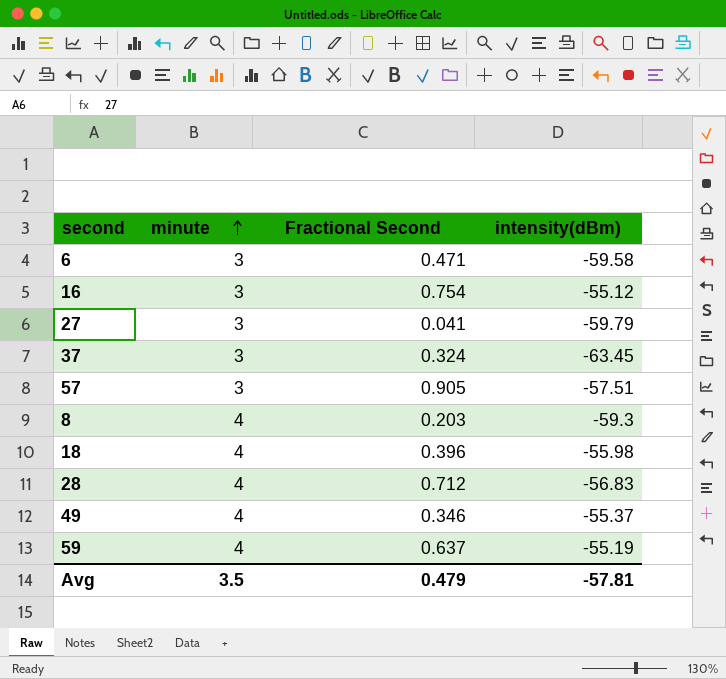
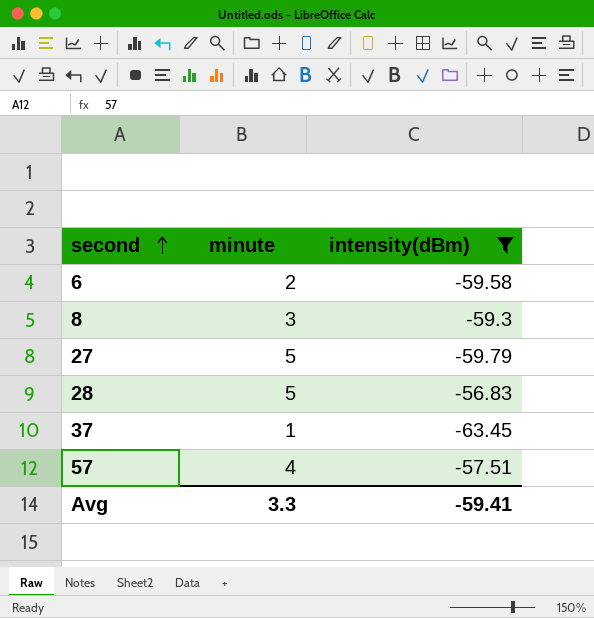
filter: none -> intensity(dBm) <= -56.83
row order: minute ascending -> second ascending
column Fractional Second | position: 3 -> none
6 | minute: 3 -> 2
8 | minute: 4 -> 3
27 | minute: 3 -> 5
28 | minute: 4 -> 5
37 | minute: 3 -> 1
57 | minute: 3 -> 4
Avg | minute: 3.5 -> 3.3
Avg | intensity(dBm): -57.81 -> -59.41

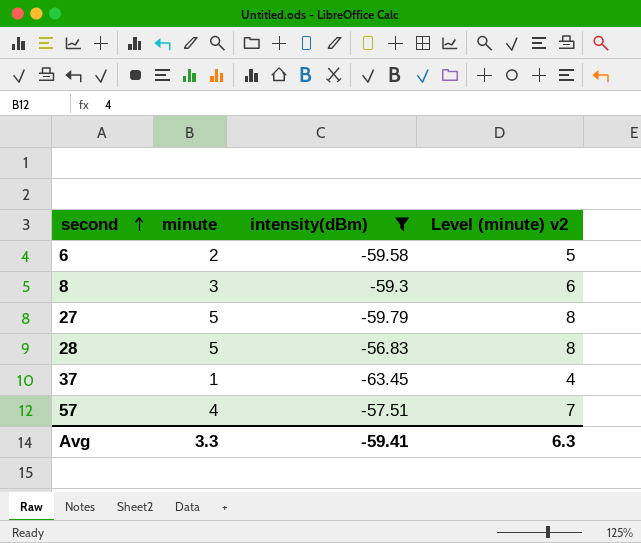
column Level (minute) v2 | formula: none -> [minute] + 3

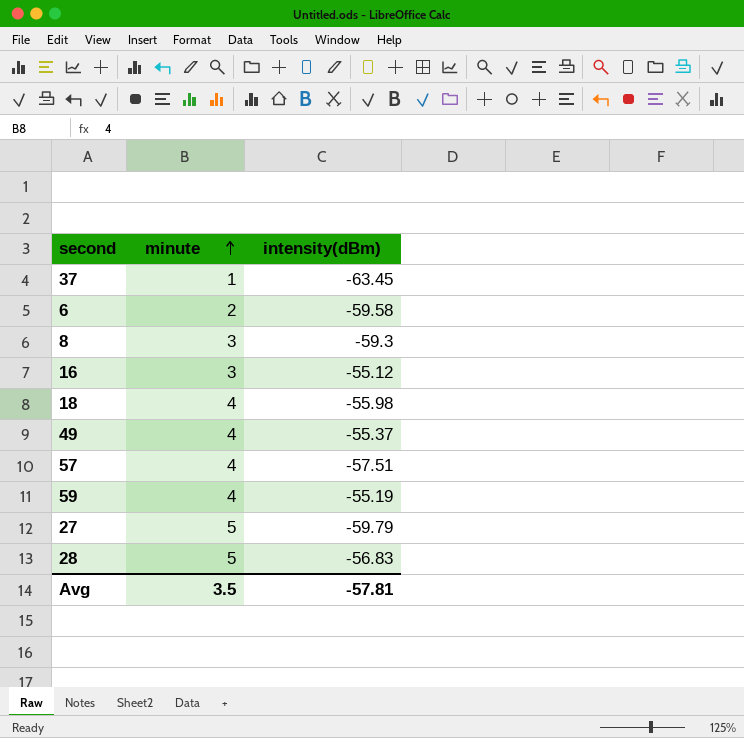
filter: intensity(dBm) <= -56.83 -> none
row order: second ascending -> minute ascending
column Level (minute) v2 | formula: [minute] + 3 -> none
Avg | minute: 3.3 -> 3.5
Avg | intensity(dBm): -59.41 -> -57.81

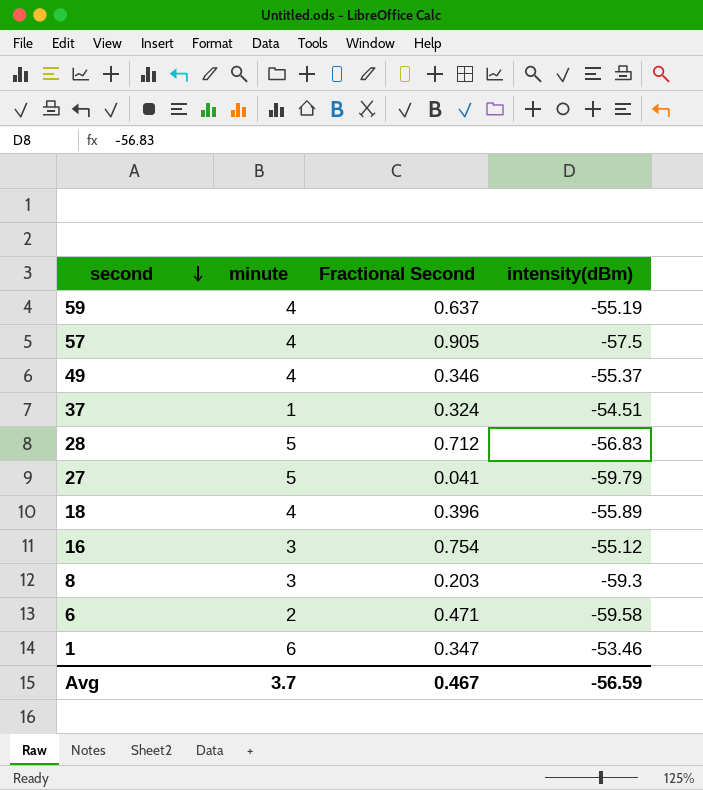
row order: minute ascending -> second descending
column Fractional Second | position: none -> 3
57 | intensity(dBm): -57.51 -> -57.5
37 | intensity(dBm): -63.45 -> -54.51
18 | intensity(dBm): -55.98 -> -55.89
row 1: none -> 6 | 0.347 | -53.46
Avg | minute: 3.5 -> 3.7
Avg | intensity(dBm): -57.81 -> -56.59

